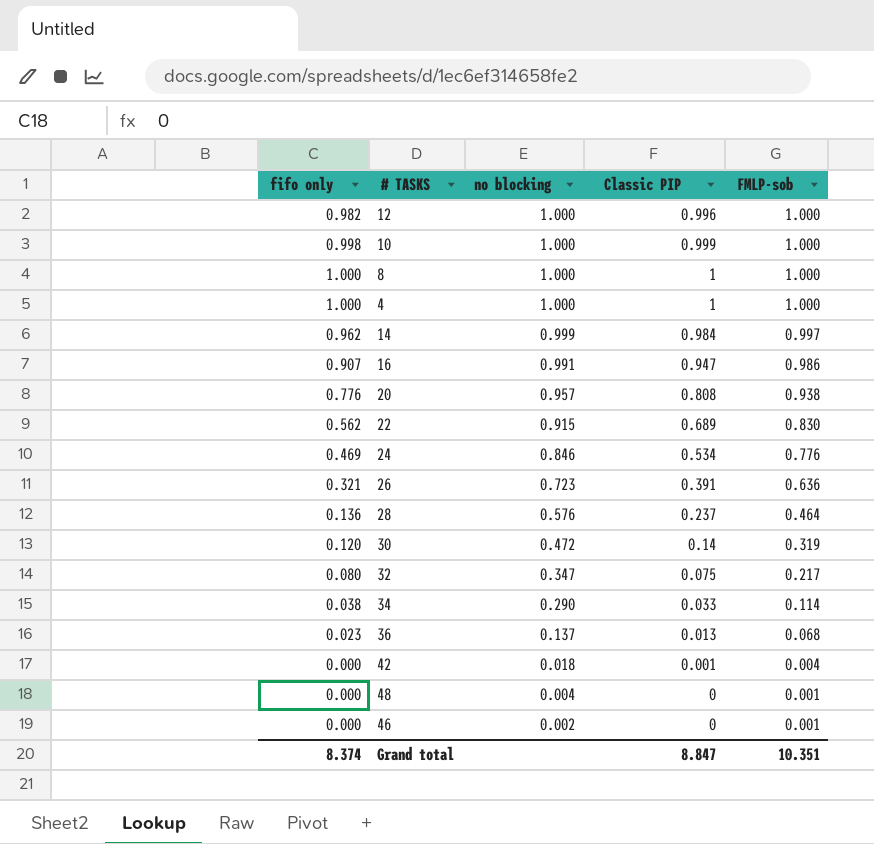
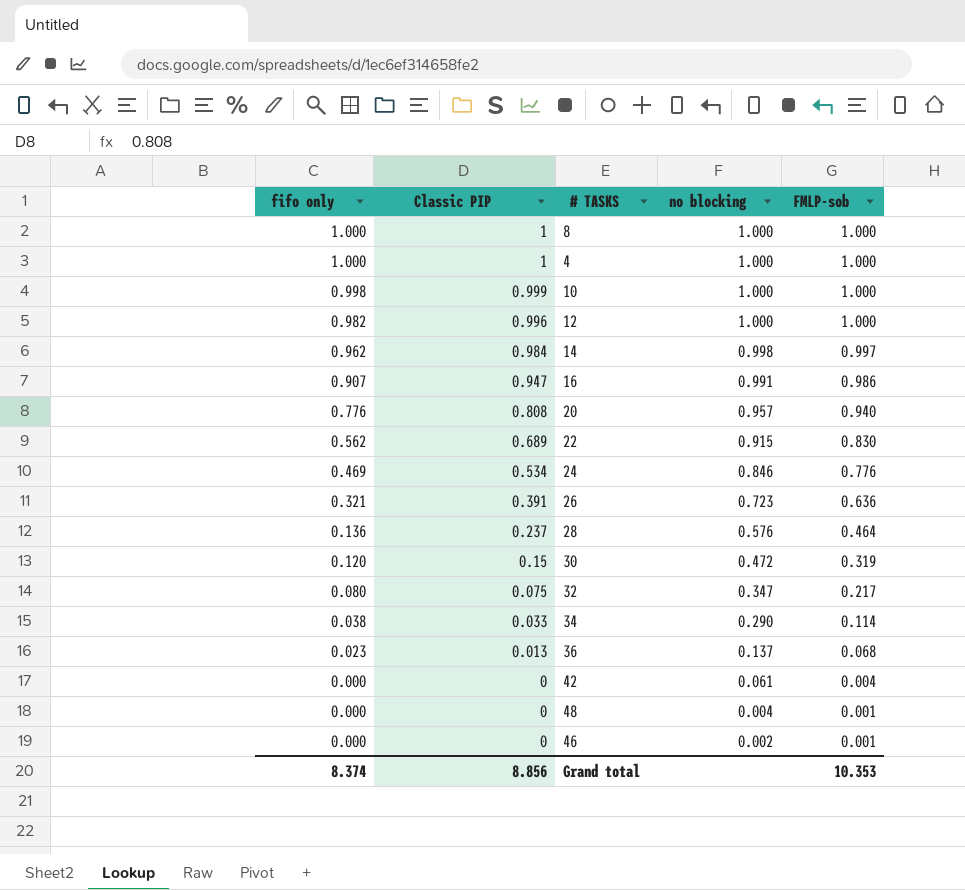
row order: no blocking descending -> fifo only descending
column Classic PIP | position: 4 -> 2
14 | no blocking: 0.999 -> 0.998
20 | FMLP-sob: 0.938 -> 0.940
30 | Classic PIP: 0.14 -> 0.15
42 | Classic PIP: 0.001 -> 0
42 | no blocking: 0.018 -> 0.061
Grand total | Classic PIP: 8.847 -> 8.856
Grand total | FMLP-sob: 10.351 -> 10.353

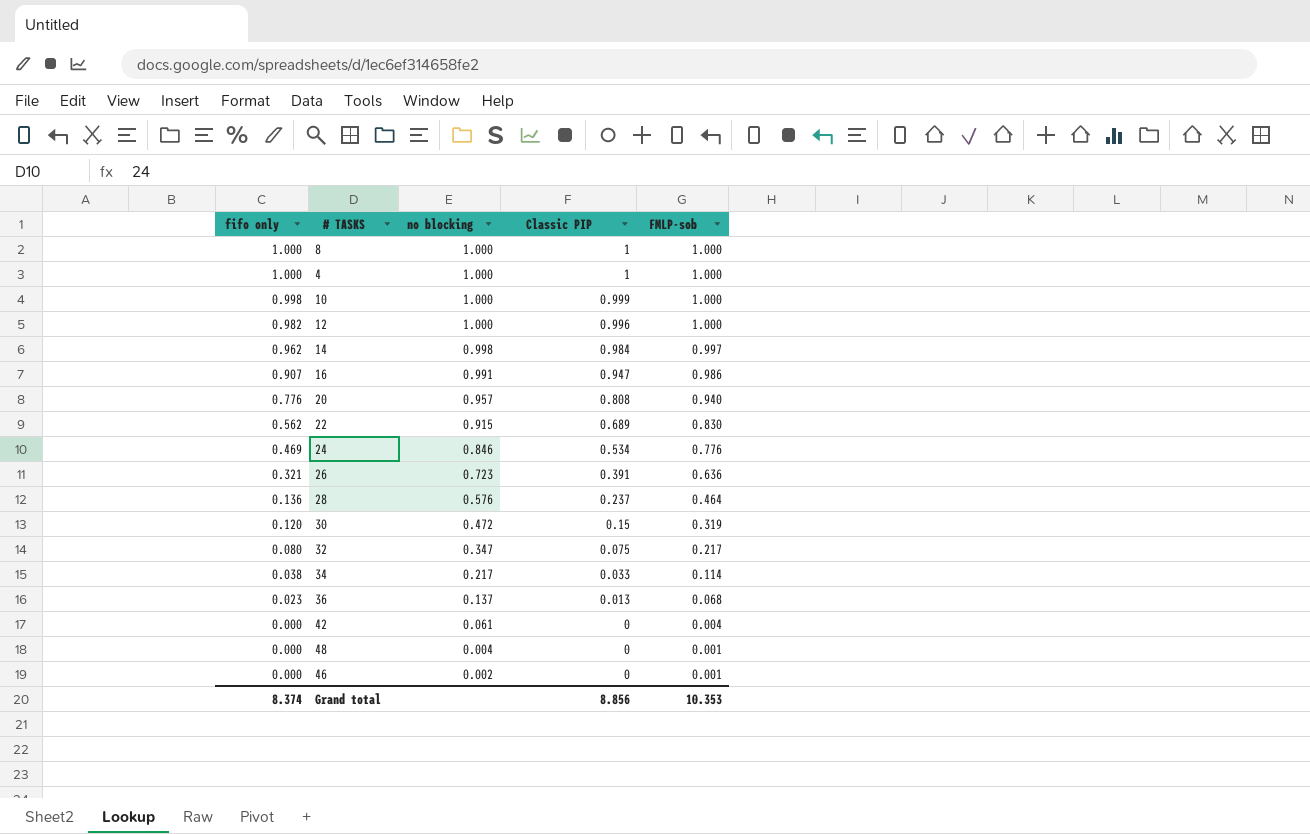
column Classic PIP | position: 2 -> 4
34 | no blocking: 0.290 -> 0.217

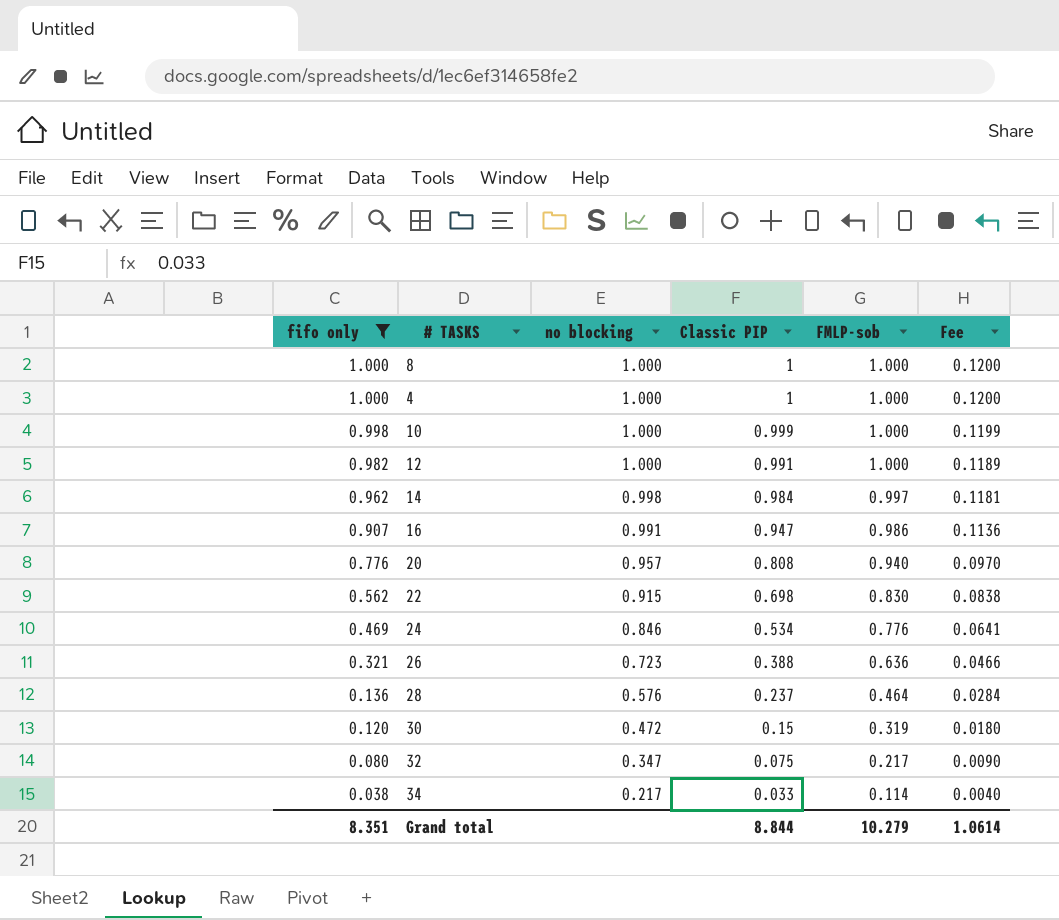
filter: none -> fifo only >= 0.038
column Fee | formula: none -> [Classic PIP] * 0.12
12 | Classic PIP: 0.996 -> 0.991
22 | Classic PIP: 0.689 -> 0.698
26 | Classic PIP: 0.391 -> 0.388
Grand total | fifo only: 8.374 -> 8.351
Grand total | Classic PIP: 8.856 -> 8.844
Grand total | FMLP-sob: 10.353 -> 10.279

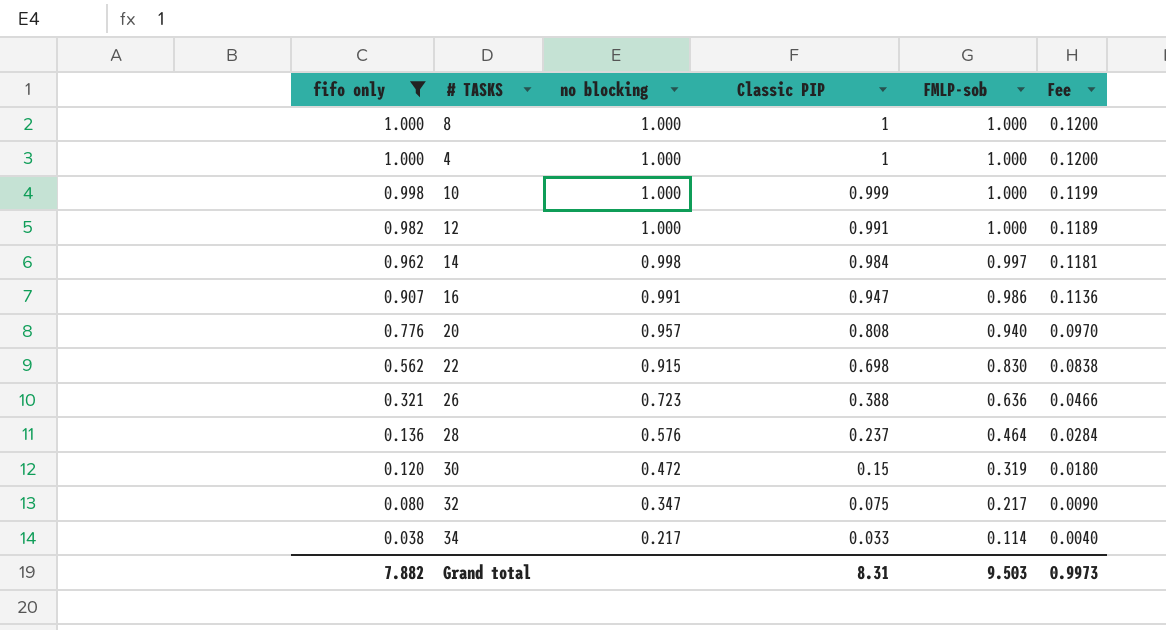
row 24: 0.469 | 0.846 | 0.534 | 0.776 | 0.0641 -> none
Grand total | fifo only: 8.351 -> 7.882
Grand total | Classic PIP: 8.844 -> 8.31
Grand total | FMLP-sob: 10.279 -> 9.503
Grand total | Fee: 1.0614 -> 0.9973

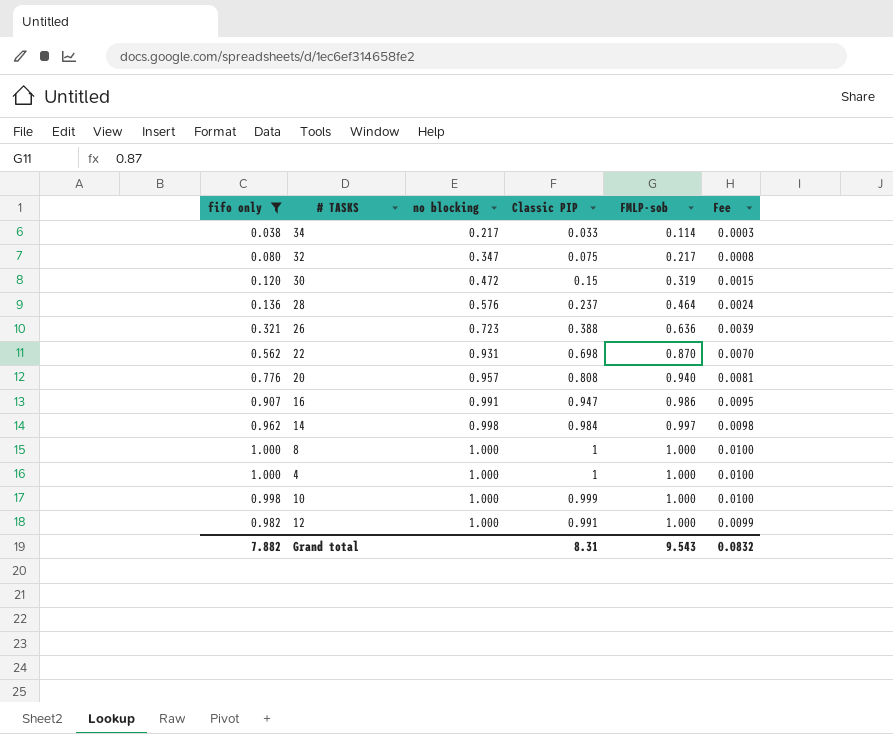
row order: fifo only descending -> no blocking ascending
column Fee | formula: [Classic PIP] * 0.12 -> [Classic PIP] * 0.01
22 | no blocking: 0.915 -> 0.931
22 | FMLP-sob: 0.830 -> 0.870
Grand total | FMLP-sob: 9.503 -> 9.543
Grand total | Fee: 0.9973 -> 0.0832

